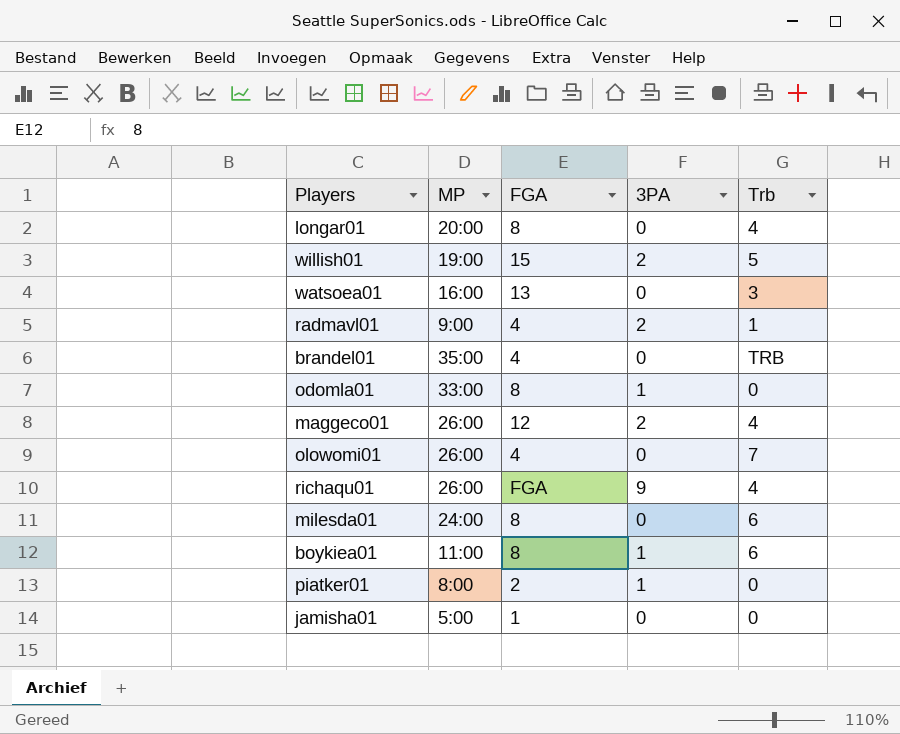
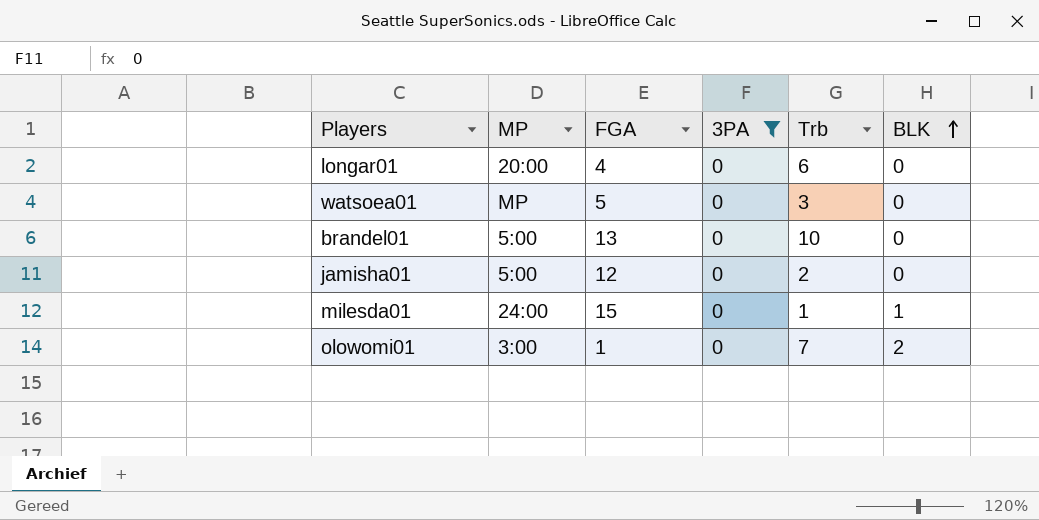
filter: none -> 3PA = 0
row order: none -> BLK ascending
column BLK | position: none -> 6
longar01 | FGA: 8 -> 4
longar01 | Trb: 4 -> 6
watsoea01 | MP: 16:00 -> MP
watsoea01 | FGA: 13 -> 5
brandel01 | MP: 35:00 -> 5:00
brandel01 | FGA: 4 -> 13
brandel01 | Trb: TRB -> 10
jamisha01 | FGA: 1 -> 12
jamisha01 | Trb: 0 -> 2
milesda01 | FGA: 8 -> 15
milesda01 | Trb: 6 -> 1
olowomi01 | MP: 26:00 -> 3:00
olowomi01 | FGA: 4 -> 1

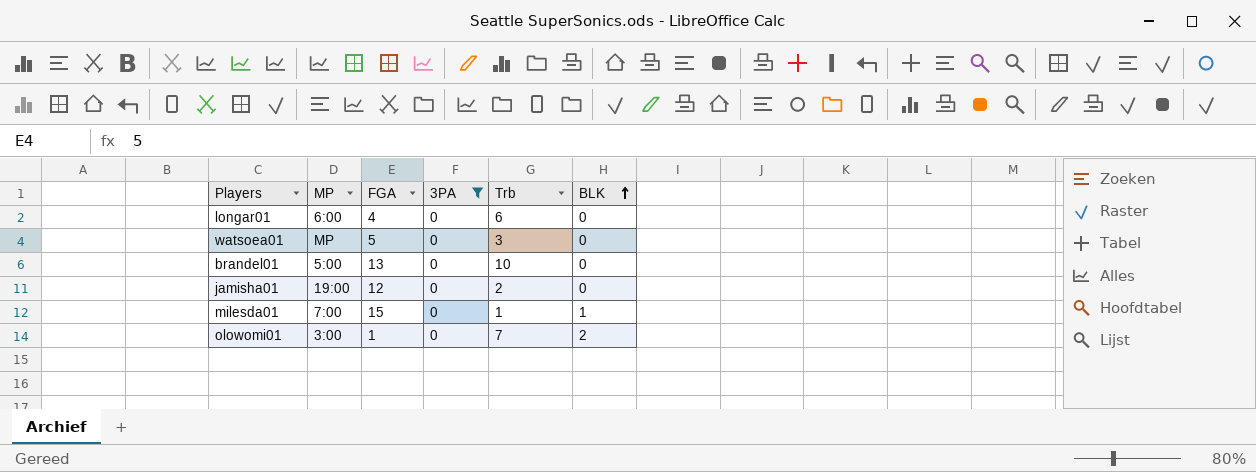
longar01 | MP: 20:00 -> 6:00
jamisha01 | MP: 5:00 -> 19:00
milesda01 | MP: 24:00 -> 7:00

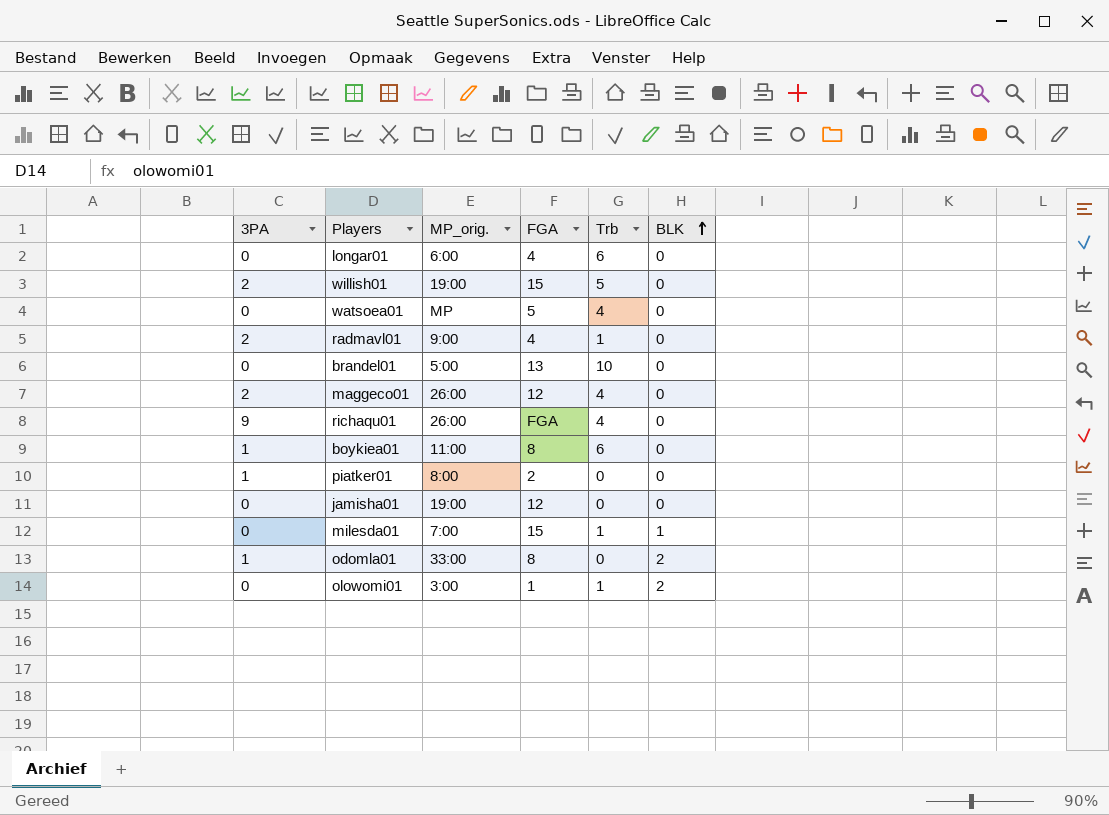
filter: 3PA = 0 -> none
column 3PA | position: 4 -> 1
column name: MP -> MP_orig.
watsoea01 | Trb: 3 -> 4
jamisha01 | Trb: 2 -> 0
olowomi01 | Trb: 7 -> 1

